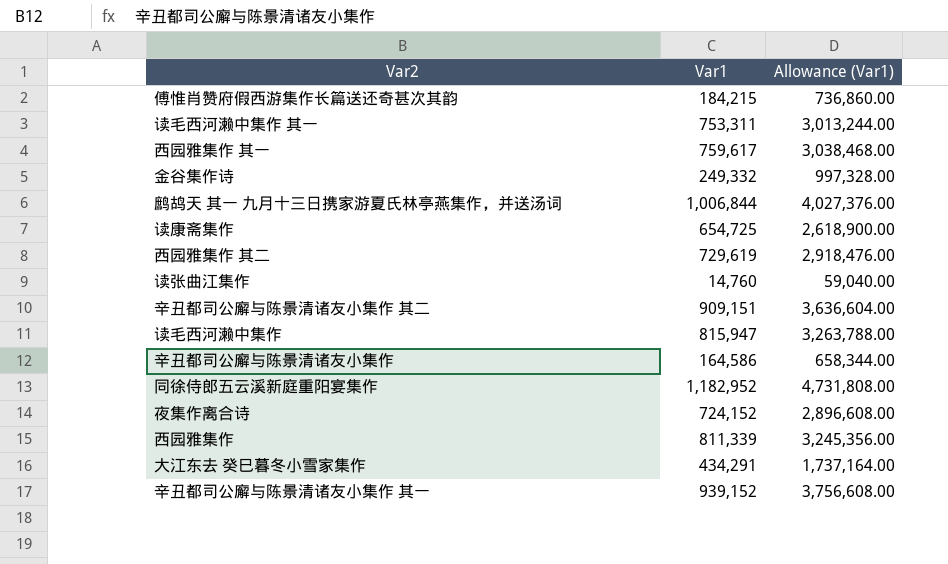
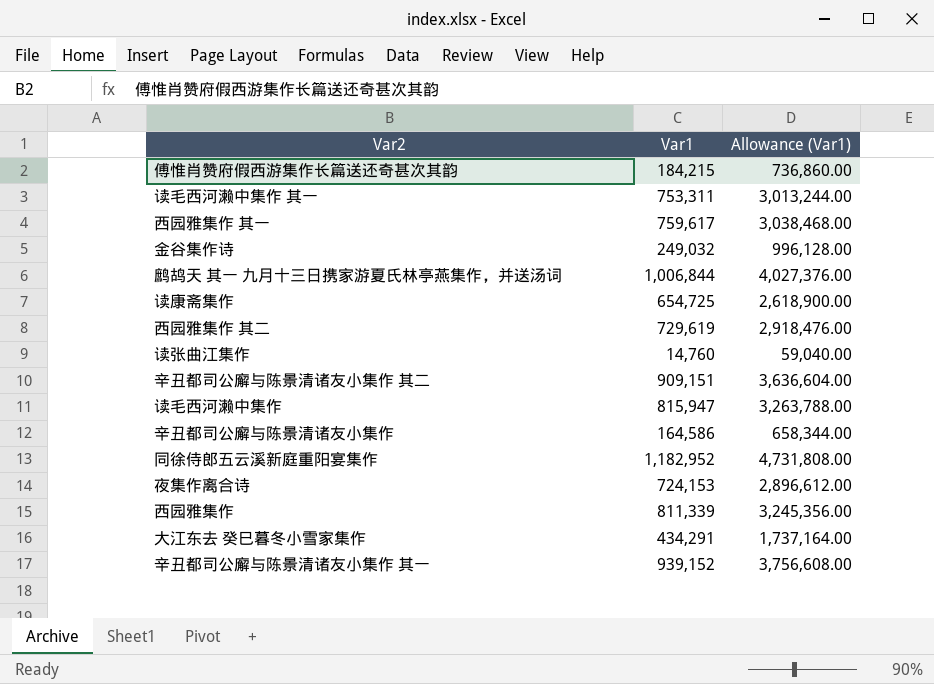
金谷集作诗 | Var1: 249,332 -> 249,032
金谷集作诗 | Allowance (Var1): 997,328.00 -> 996,128.00
夜集作离合诗 | Var1: 724,152 -> 724,153
夜集作离合诗 | Allowance (Var1): 2,896,608.00 -> 2,896,612.00

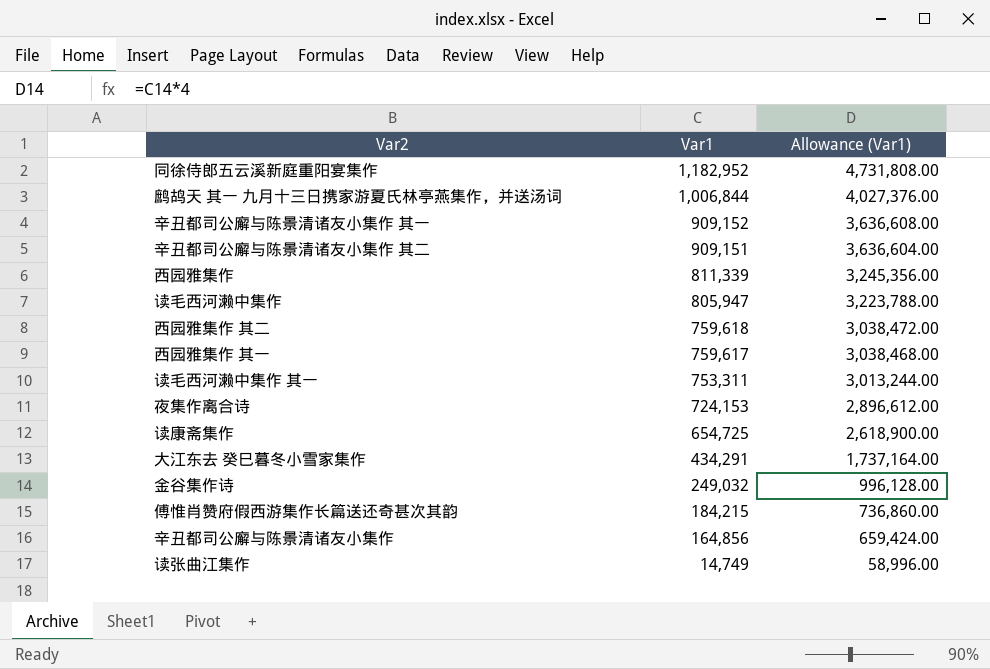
row order: none -> Var1 descending
辛丑都司公廨与陈景清诸友小集作 其一 | Var1: 939,152 -> 909,152
辛丑都司公廨与陈景清诸友小集作 其一 | Allowance (Var1): 3,756,608.00 -> 3,636,608.00
读毛西河濑中集作 | Var1: 815,947 -> 805,947
读毛西河濑中集作 | Allowance (Var1): 3,263,788.00 -> 3,223,788.00
西园雅集作 其二 | Var1: 729,619 -> 759,618
西园雅集作 其二 | Allowance (Var1): 2,918,476.00 -> 3,038,472.00
辛丑都司公廨与陈景清诸友小集作 | Var1: 164,586 -> 164,856
辛丑都司公廨与陈景清诸友小集作 | Allowance (Var1): 658,344.00 -> 659,424.00
读张曲江集作 | Var1: 14,760 -> 14,749
读张曲江集作 | Allowance (Var1): 59,040.00 -> 58,996.00

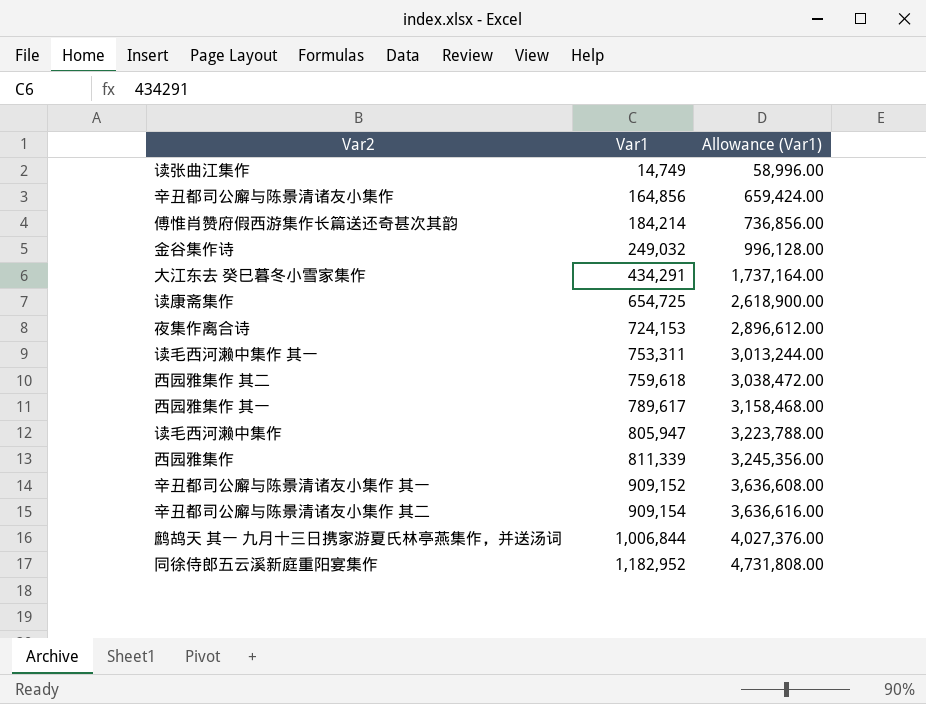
row order: Var1 descending -> Var1 ascending
傅惟肖赞府假西游集作长篇送还奇甚次其韵 | Var1: 184,215 -> 184,214
傅惟肖赞府假西游集作长篇送还奇甚次其韵 | Allowance (Var1): 736,860.00 -> 736,856.00
西园雅集作 其一 | Var1: 759,617 -> 789,617
西园雅集作 其一 | Allowance (Var1): 3,038,468.00 -> 3,158,468.00
辛丑都司公廨与陈景清诸友小集作 其二 | Var1: 909,151 -> 909,154
辛丑都司公廨与陈景清诸友小集作 其二 | Allowance (Var1): 3,636,604.00 -> 3,636,616.00

